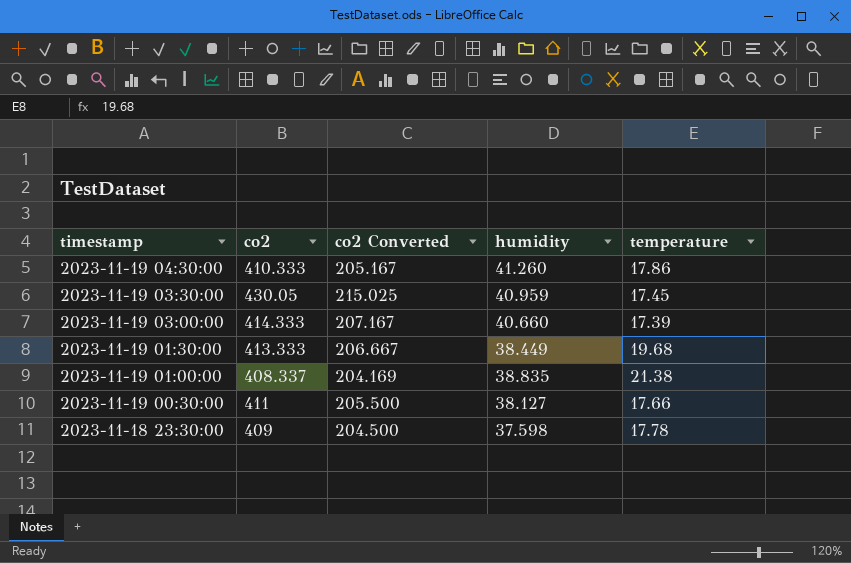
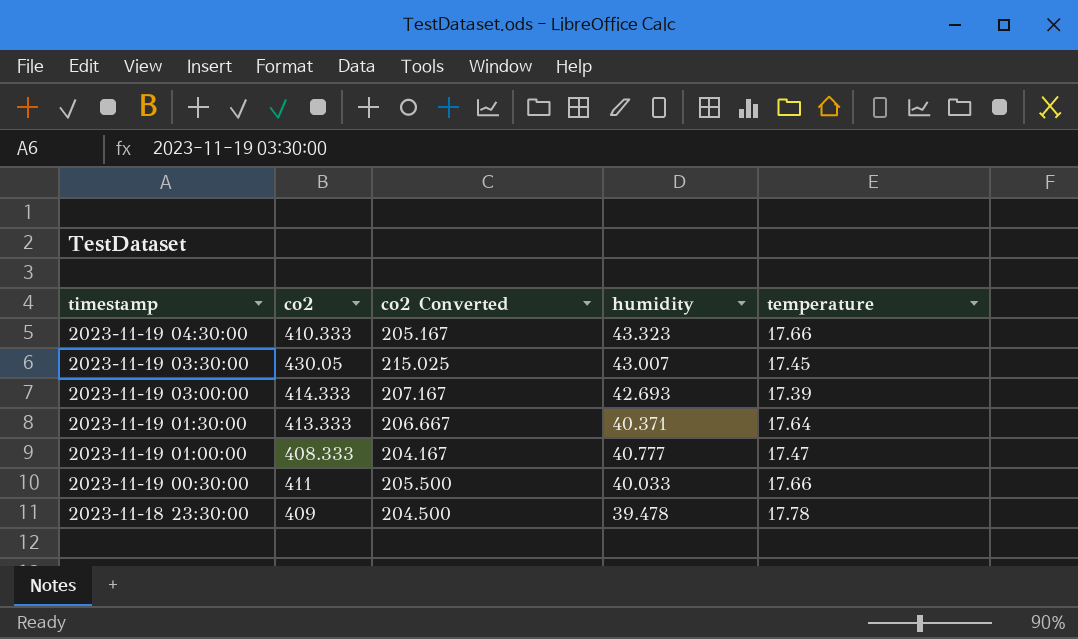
2023-11-19 04:30:00 | humidity: 41.260 -> 43.323
2023-11-19 04:30:00 | temperature: 17.86 -> 17.66
2023-11-19 03:30:00 | humidity: 40.959 -> 43.007
2023-11-19 03:00:00 | humidity: 40.660 -> 42.693
2023-11-19 01:30:00 | humidity: 38.449 -> 40.371
2023-11-19 01:30:00 | temperature: 19.68 -> 17.64
2023-11-19 01:00:00 | co2: 408.337 -> 408.333
2023-11-19 01:00:00 | co2 Converted: 204.169 -> 204.167
2023-11-19 01:00:00 | humidity: 38.835 -> 40.777
2023-11-19 01:00:00 | temperature: 21.38 -> 17.47
2023-11-19 00:30:00 | humidity: 38.127 -> 40.033
2023-11-18 23:30:00 | humidity: 37.598 -> 39.478

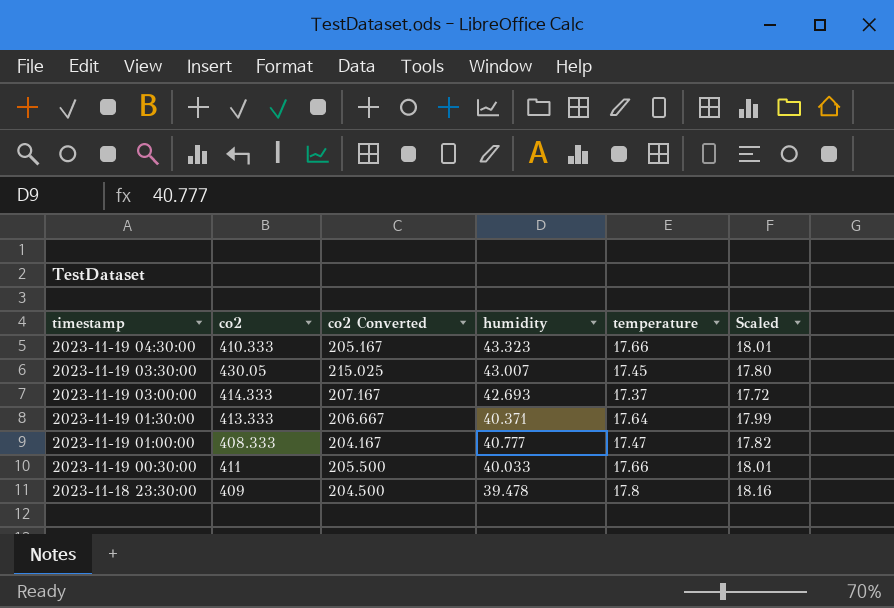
column Scaled | formula: none -> [temperature] * 1.02
2023-11-19 03:00:00 | temperature: 17.39 -> 17.37
2023-11-18 23:30:00 | temperature: 17.78 -> 17.8

